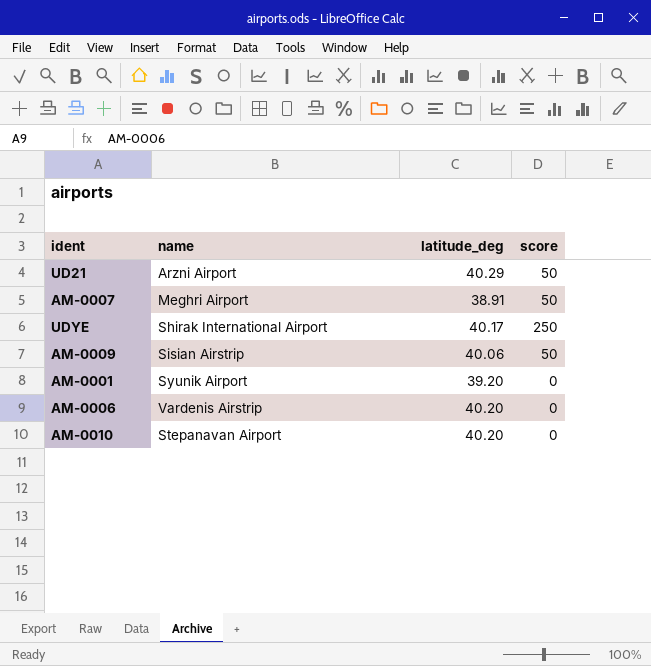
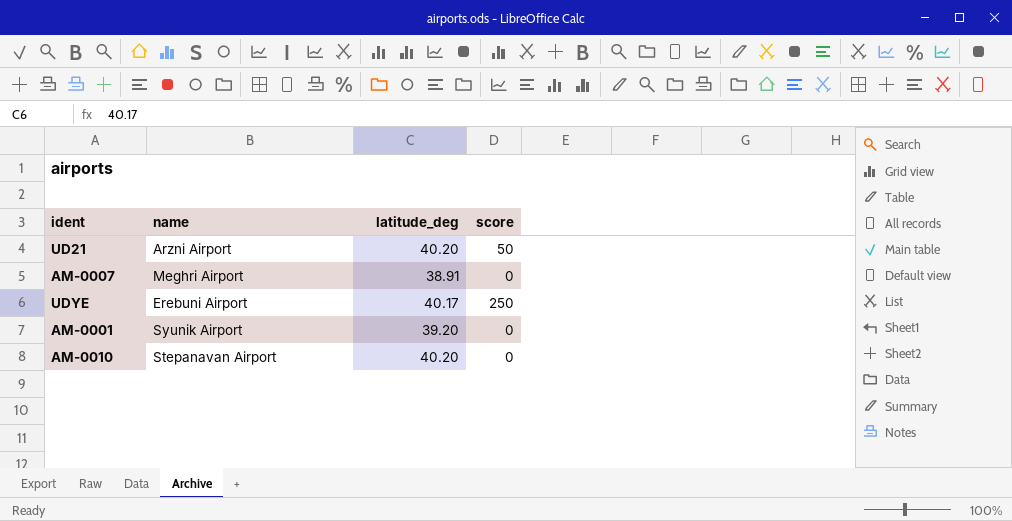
row AM-0009: Sisian Airstrip | 40.06 | 50 -> none
row AM-0006: Vardenis Airstrip | 40.20 | 0 -> none
UD21 | latitude_deg: 40.29 -> 40.20
AM-0007 | score: 50 -> 0
UDYE | name: Shirak International Airport -> Erebuni Airport

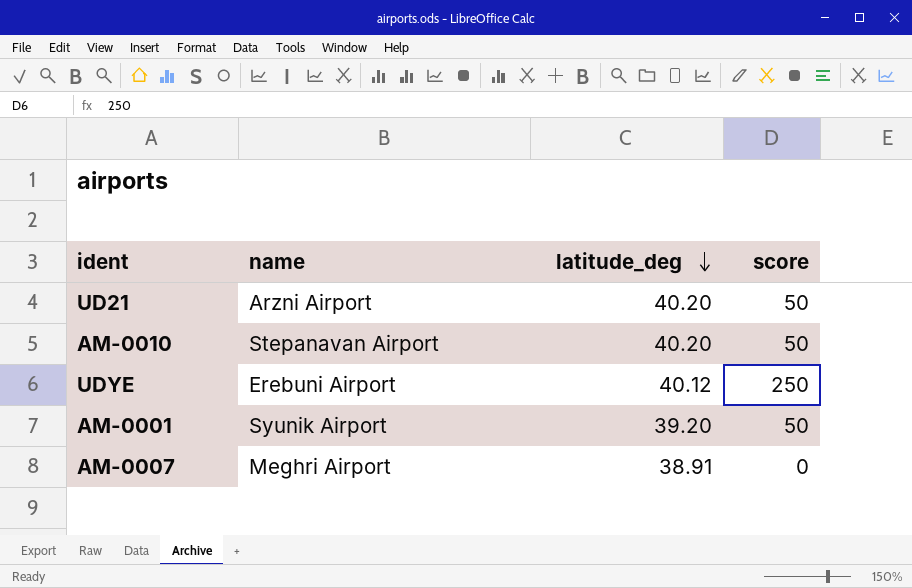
row order: none -> latitude_deg descending
AM-0010 | score: 0 -> 50
UDYE | latitude_deg: 40.17 -> 40.12
AM-0001 | score: 0 -> 50

